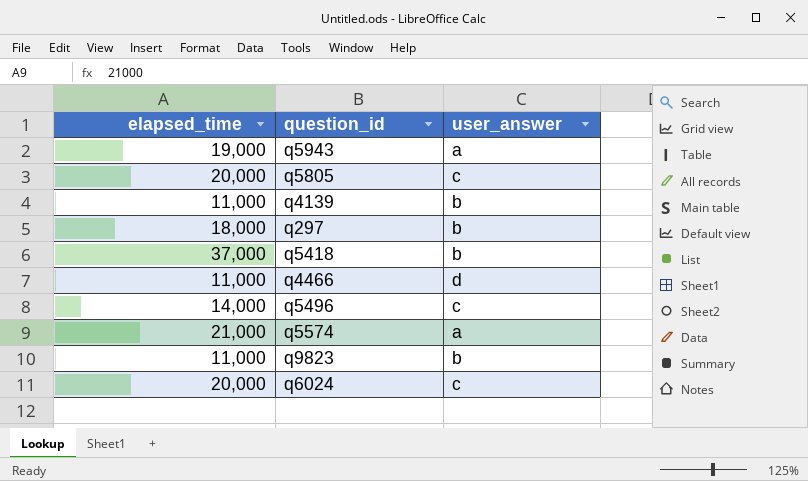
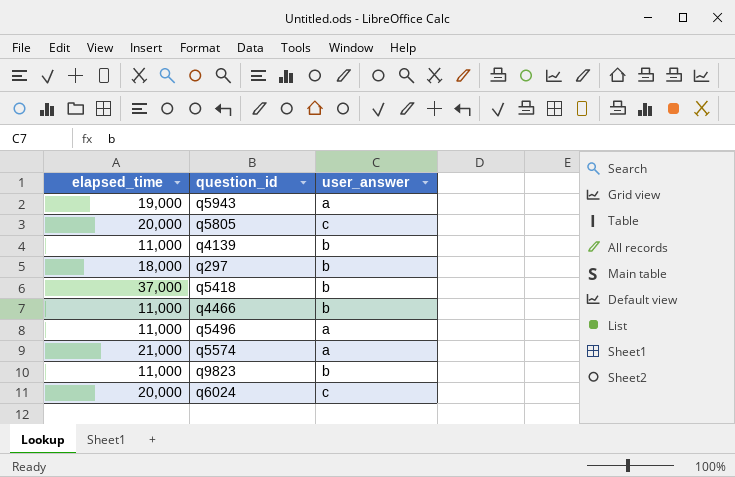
q4466 | user_answer: d -> b
q5496 | elapsed_time: 14,000 -> 11,000
q5496 | user_answer: c -> a

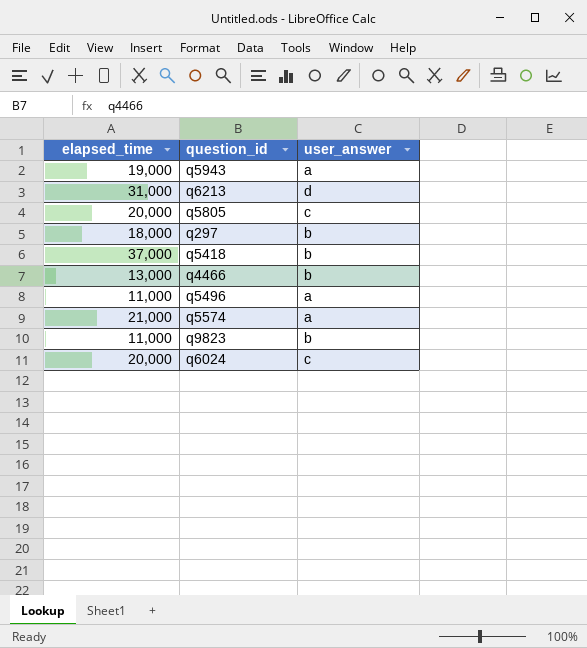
row q4139: 11,000 | b -> none
row q6213: none -> 31,000 | d
q4466 | elapsed_time: 11,000 -> 13,000

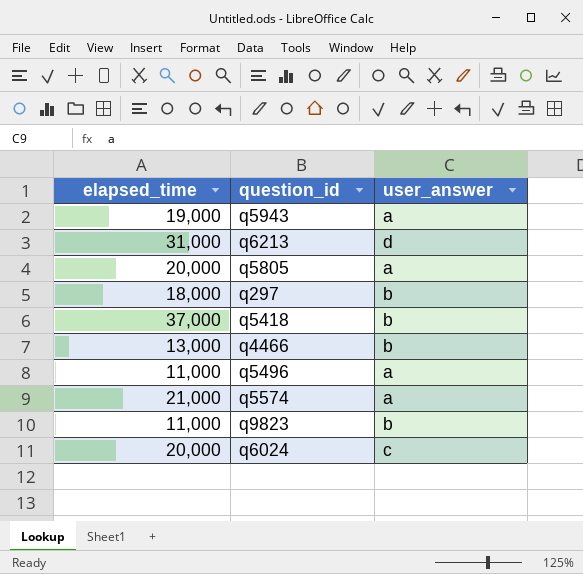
q5805 | user_answer: c -> a

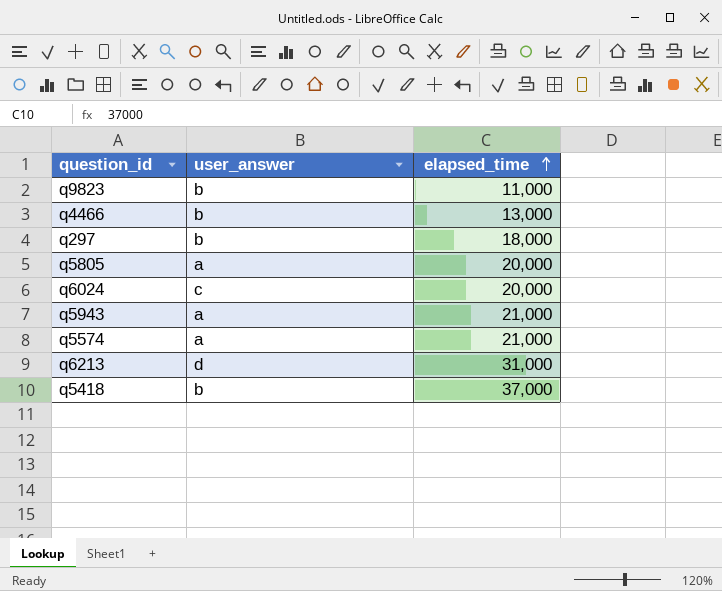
row order: none -> elapsed_time ascending
column elapsed_time | position: 1 -> 3
row q5496: 11,000 | a -> none
q5943 | elapsed_time: 19,000 -> 21,000

